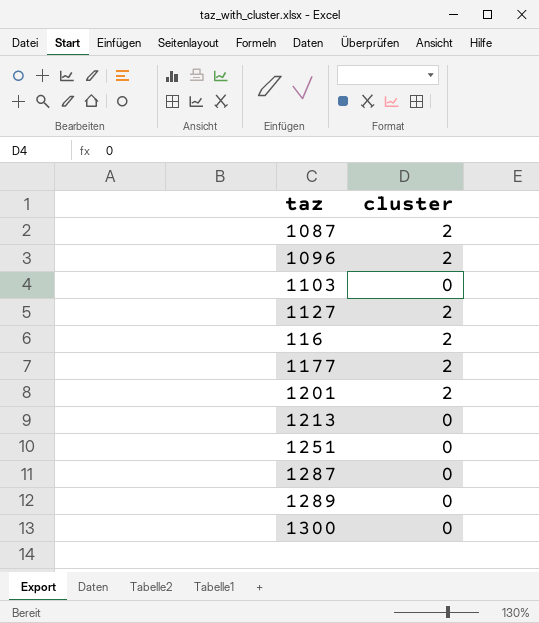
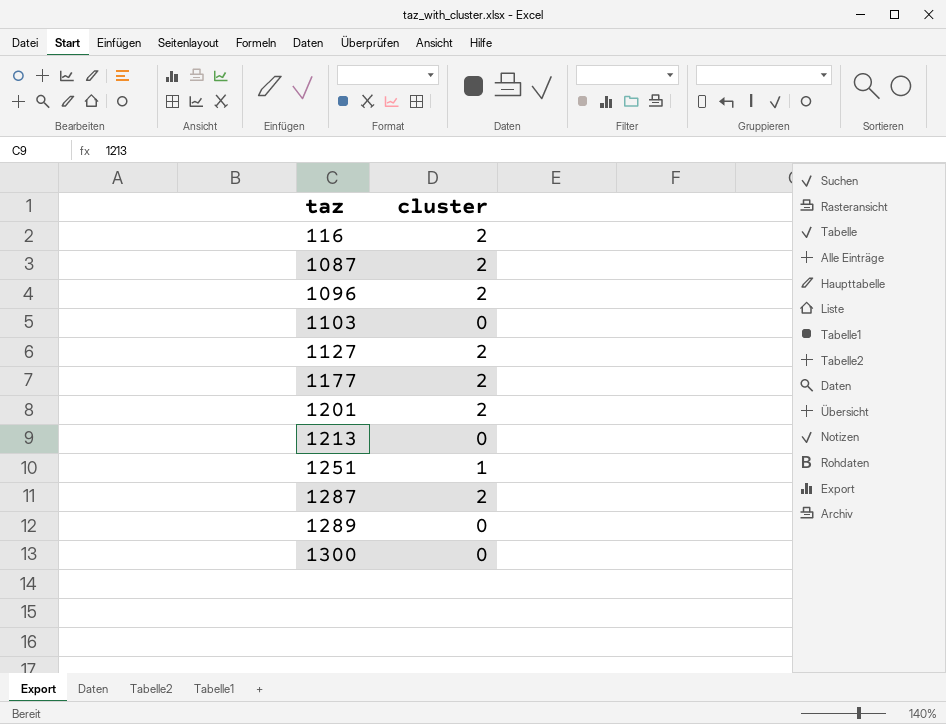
row order: none -> taz ascending
1251 | cluster: 0 -> 1
1287 | cluster: 0 -> 2

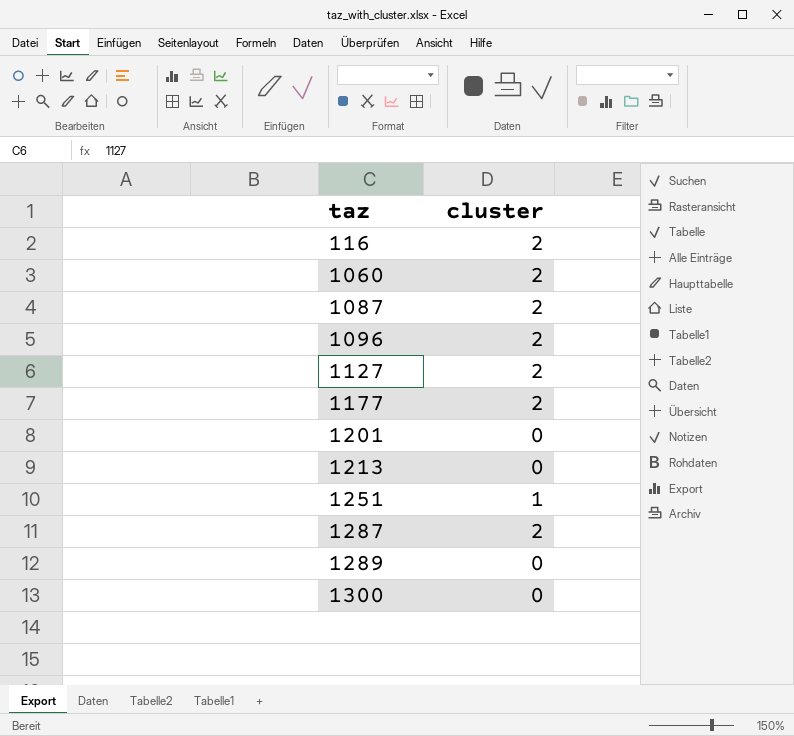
row 1103: 0 -> none
row 1060: none -> 2
1201 | cluster: 2 -> 0

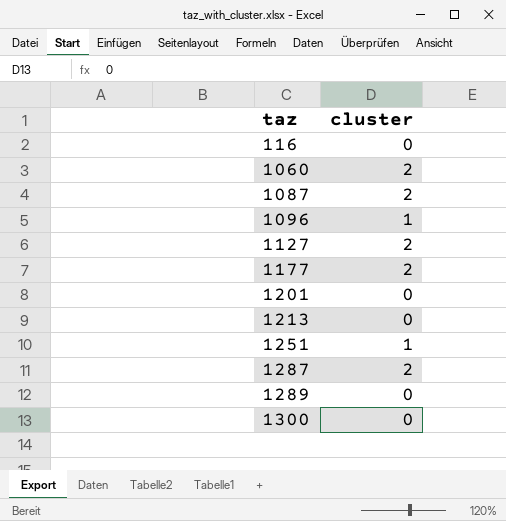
116 | cluster: 2 -> 0
1096 | cluster: 2 -> 1

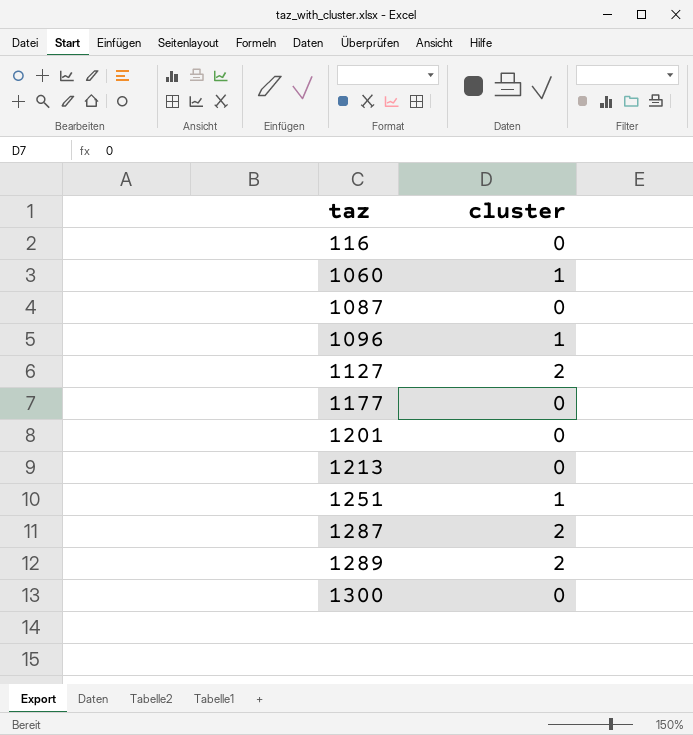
1060 | cluster: 2 -> 1
1087 | cluster: 2 -> 0
1177 | cluster: 2 -> 0
1289 | cluster: 0 -> 2

